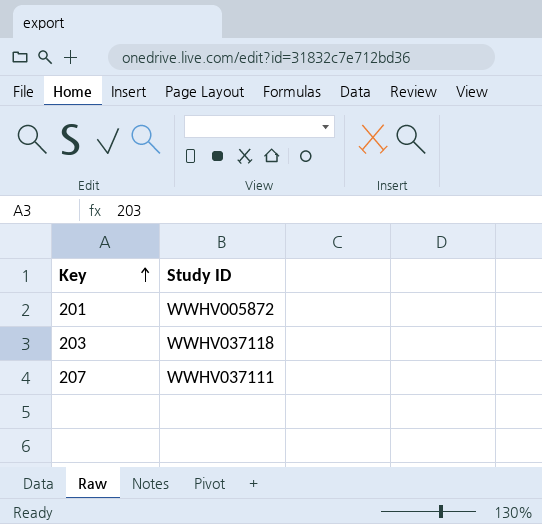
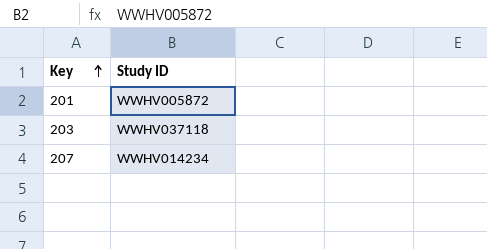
207 | Study ID: WWHV037111 -> WWHV014234

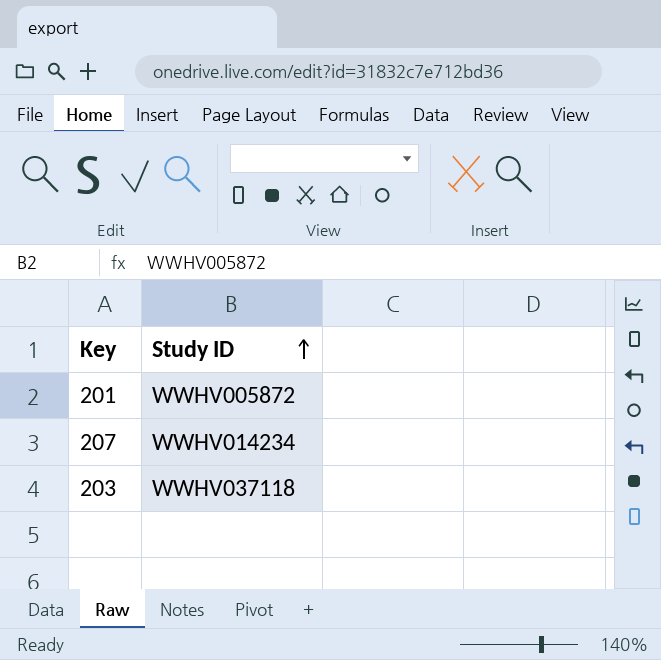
row order: Key ascending -> Study ID ascending

